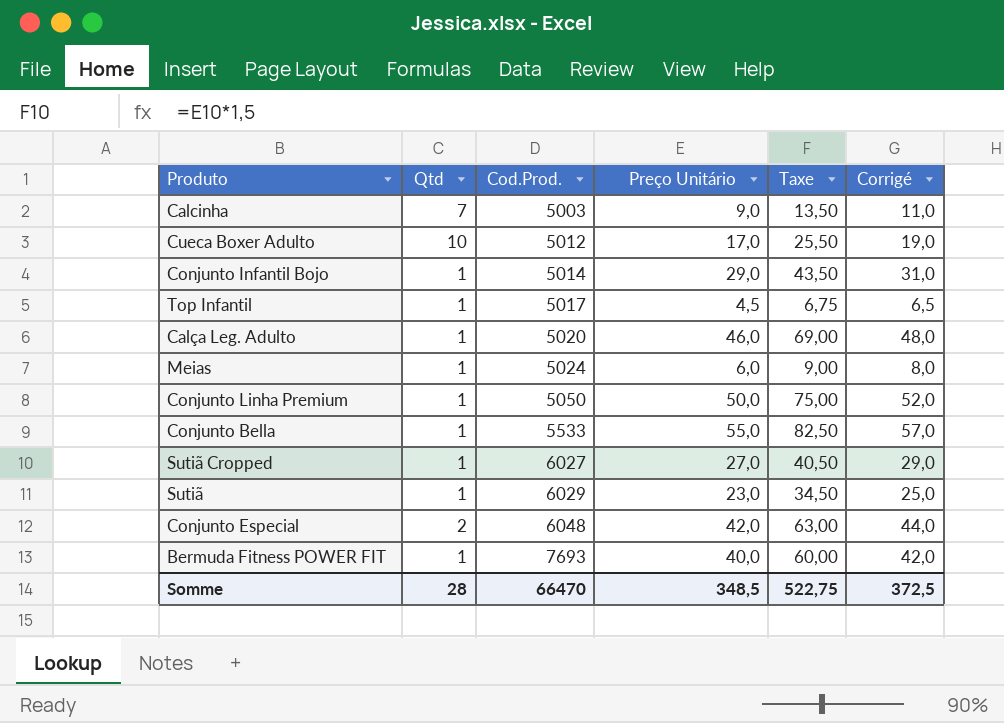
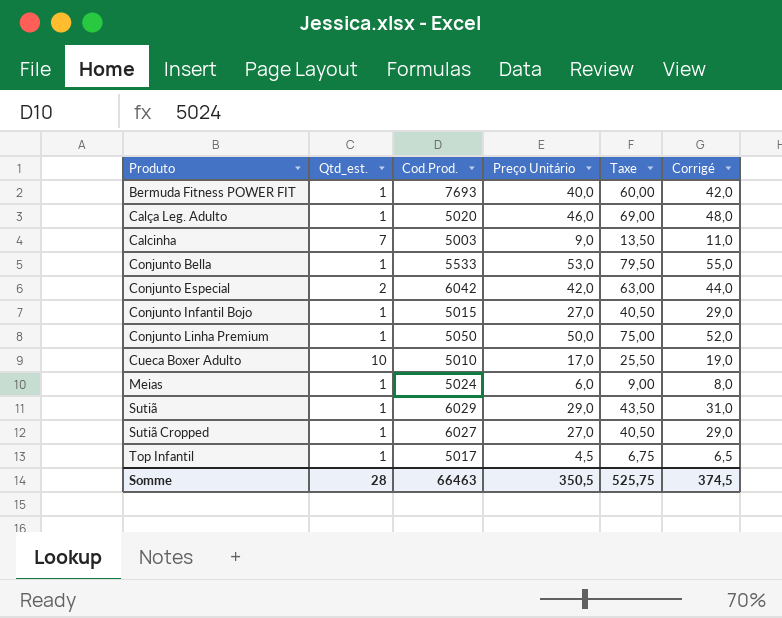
row order: Cod.Prod. ascending -> Produto ascending
column name: Qtd -> Qtd_est.
Conjunto Bella | Preço Unitário: 55,0 -> 53,0
Conjunto Bella | Taxe: 82,50 -> 79,50
Conjunto Bella | Corrigé: 57,0 -> 55,0
Conjunto Especial | Cod.Prod.: 6048 -> 6042
Conjunto Infantil Bojo | Cod.Prod.: 5014 -> 5015
Conjunto Infantil Bojo | Preço Unitário: 29,0 -> 27,0
Conjunto Infantil Bojo | Taxe: 43,50 -> 40,50
Conjunto Infantil Bojo | Corrigé: 31,0 -> 29,0
Cueca Boxer Adulto | Cod.Prod.: 5012 -> 5010
Sutiã | Preço Unitário: 23,0 -> 29,0
Sutiã | Taxe: 34,50 -> 43,50
Sutiã | Corrigé: 25,0 -> 31,0
Somme | Cod.Prod.: 66470 -> 66463
Somme | Preço Unitário: 348,5 -> 350,5
Somme | Taxe: 522,75 -> 525,75
Somme | Corrigé: 372,5 -> 374,5

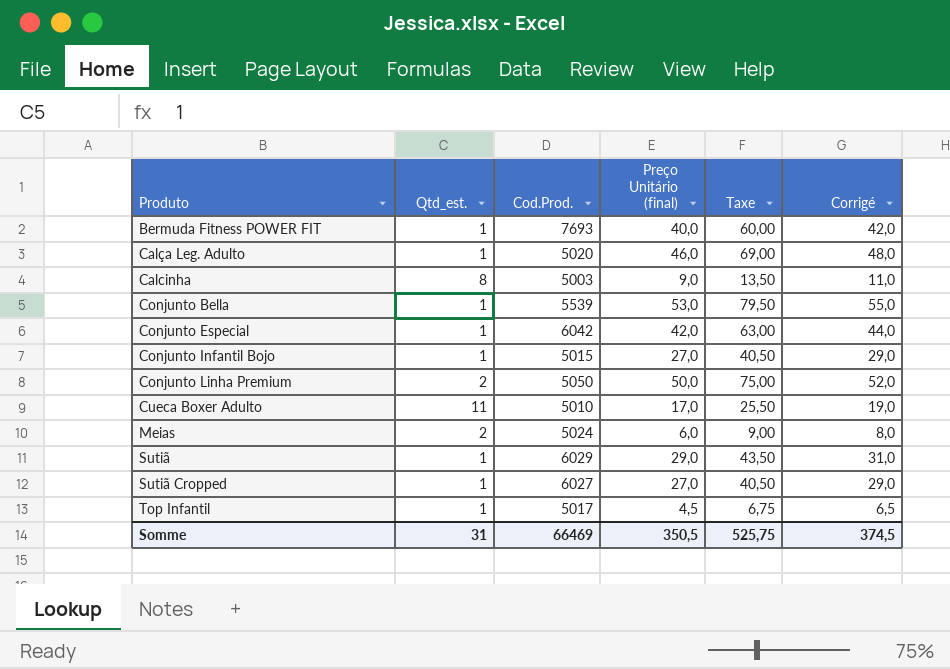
column name: Preço Unitário -> Preço Unitário (final)
Calcinha | Qtd_est.: 7 -> 8
Conjunto Bella | Cod.Prod.: 5533 -> 5539
Conjunto Especial | Qtd_est.: 2 -> 1
Conjunto Linha Premium | Qtd_est.: 1 -> 2
Cueca Boxer Adulto | Qtd_est.: 10 -> 11
Meias | Qtd_est.: 1 -> 2
Somme | Qtd_est.: 28 -> 31
Somme | Cod.Prod.: 66463 -> 66469

